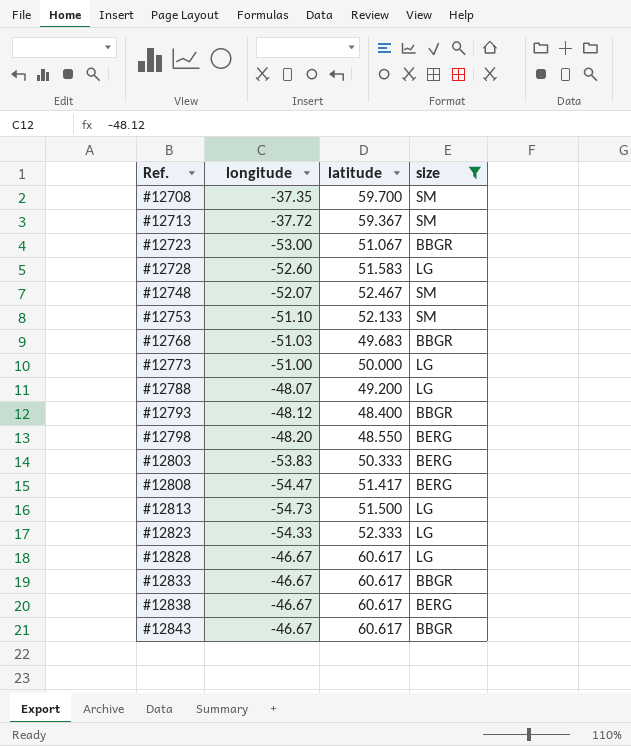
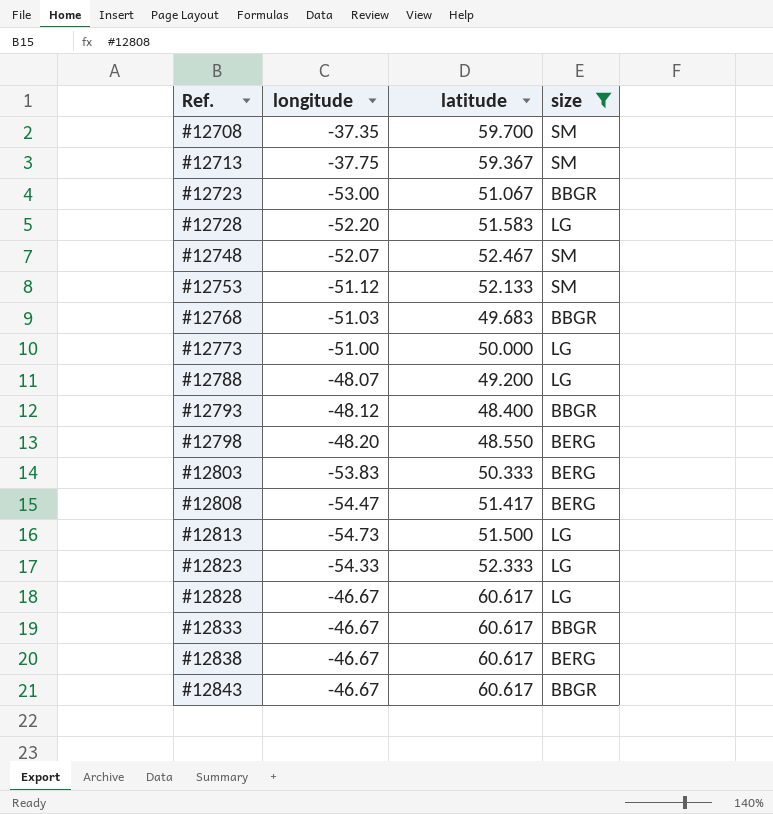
#12713 | longitude: -37.72 -> -37.75
#12728 | longitude: -52.60 -> -52.20
#12753 | longitude: -51.10 -> -51.12

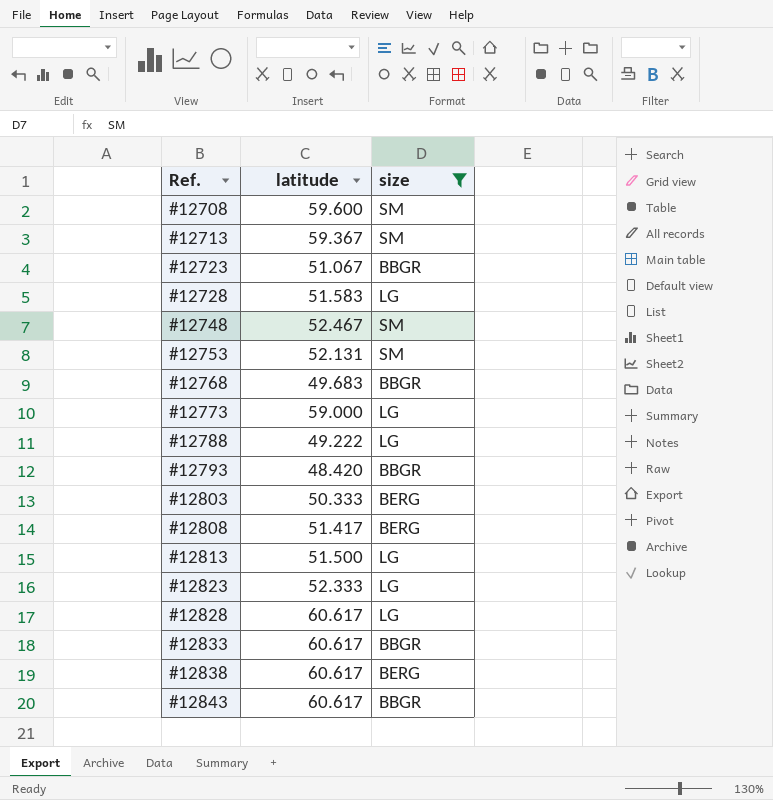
column longitude | position: 2 -> none
row #12798: -48.20 | 48.550 | BERG -> none
#12708 | latitude: 59.700 -> 59.600
#12753 | latitude: 52.133 -> 52.131
#12773 | latitude: 50.000 -> 59.000
#12788 | latitude: 49.200 -> 49.222
#12793 | latitude: 48.400 -> 48.420

